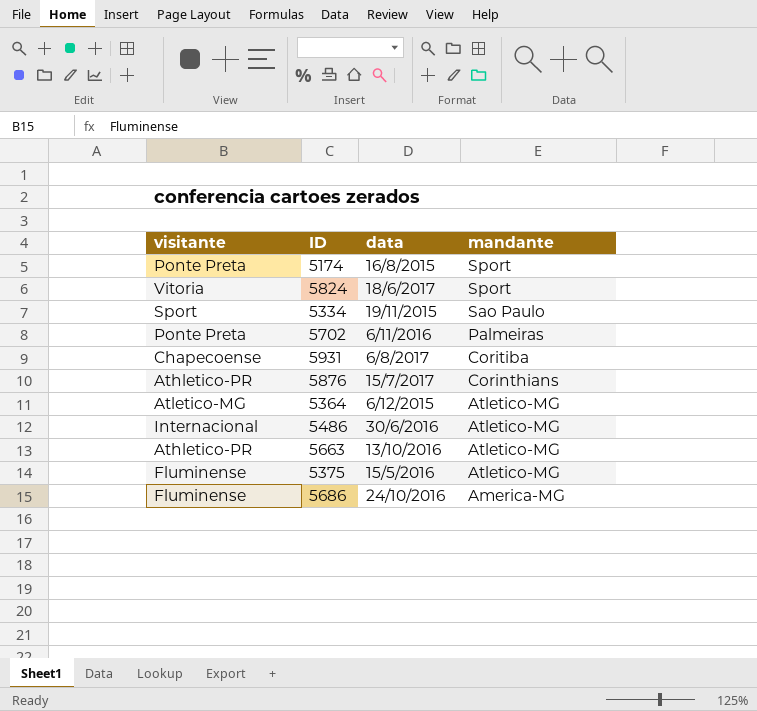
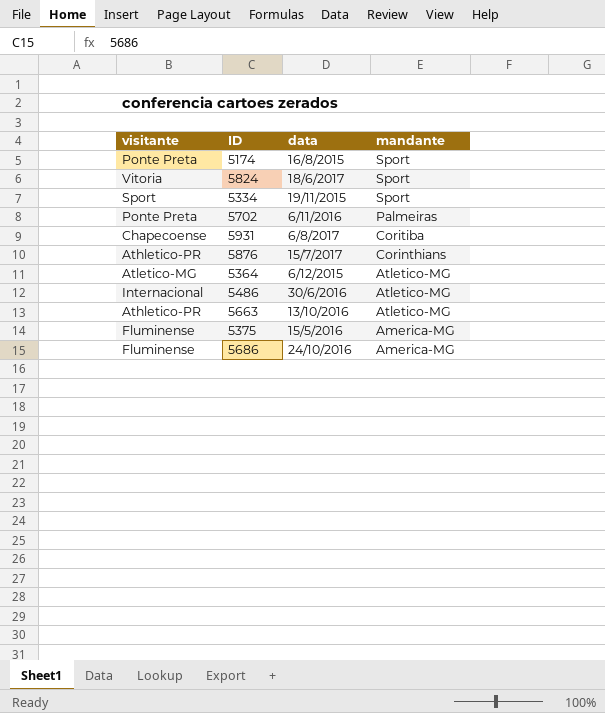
5334 | mandante: Sao Paulo -> Sport
5375 | mandante: Atletico-MG -> America-MG

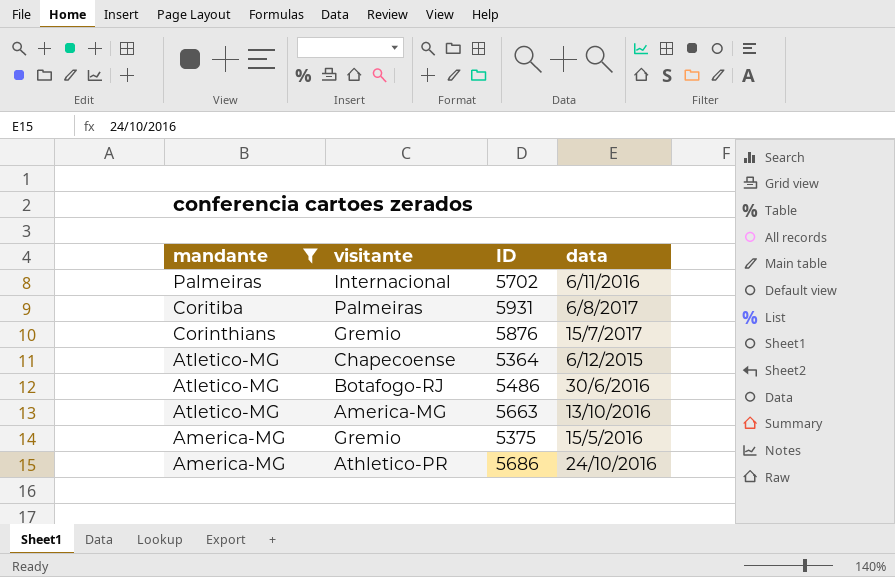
filter: none -> mandante != Sport
column mandante | position: 4 -> 1
5702 | visitante: Ponte Preta -> Internacional
5931 | visitante: Chapecoense -> Palmeiras
5876 | visitante: Athletico-PR -> Gremio
5364 | visitante: Atletico-MG -> Chapecoense
5486 | visitante: Internacional -> Botafogo-RJ
5663 | visitante: Athletico-PR -> America-MG
5375 | visitante: Fluminense -> Gremio
5686 | visitante: Fluminense -> Athletico-PR

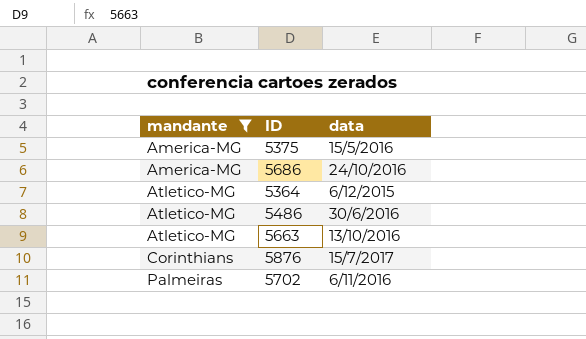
row order: mandante descending -> mandante ascending
column visitante | position: 2 -> none
row 5931: Coritiba | Palmeiras | 6/8/2017 -> none

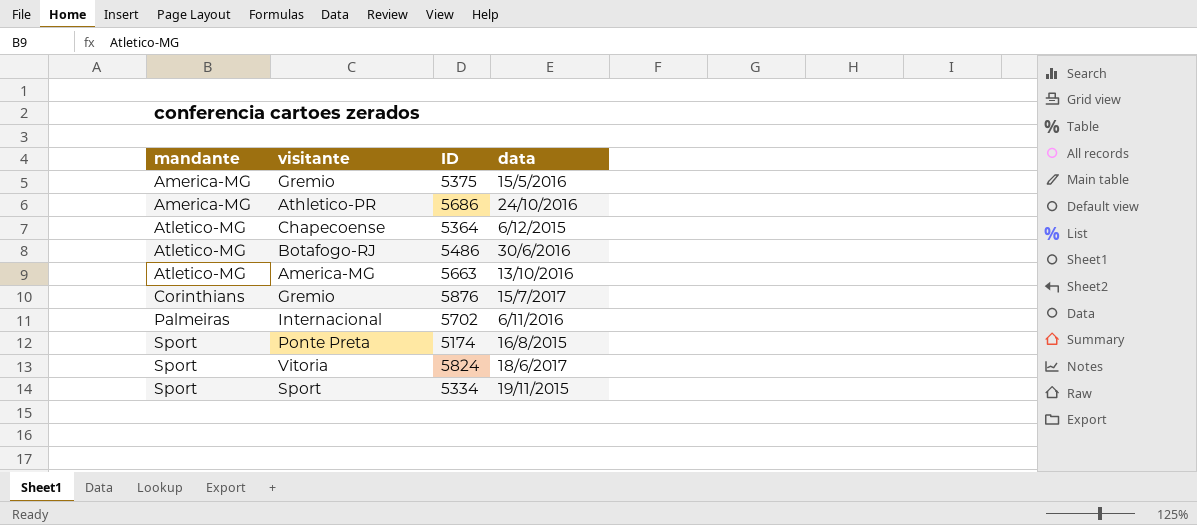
filter: mandante != Sport -> none
column visitante | position: none -> 2

